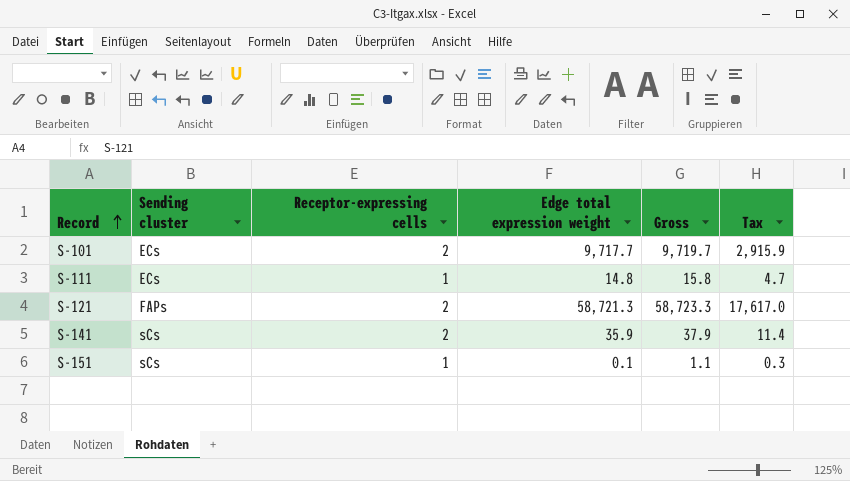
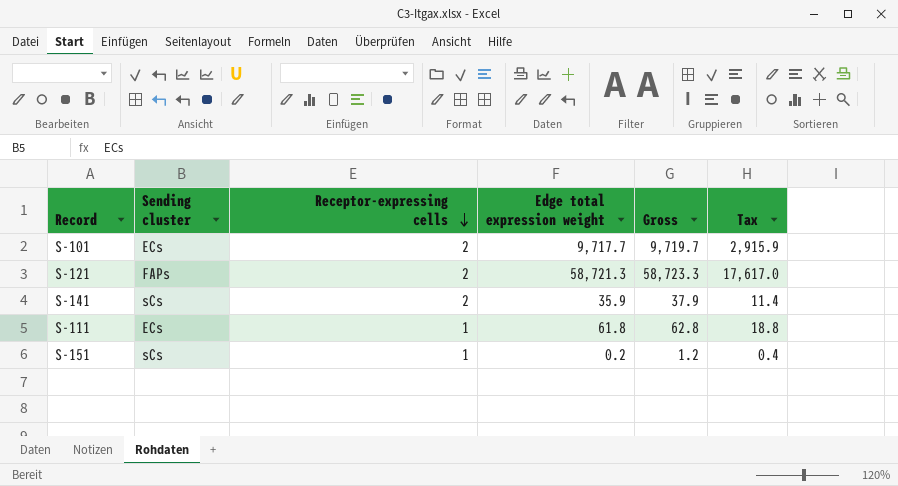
row order: Record ascending -> Receptor-expressing cells descending
S-111 | Edge total expression weight: 14.8 -> 61.8
S-111 | Gross: 15.8 -> 62.8
S-111 | Tax: 4.7 -> 18.8
S-151 | Edge total expression weight: 0.1 -> 0.2
S-151 | Gross: 1.1 -> 1.2
S-151 | Tax: 0.3 -> 0.4

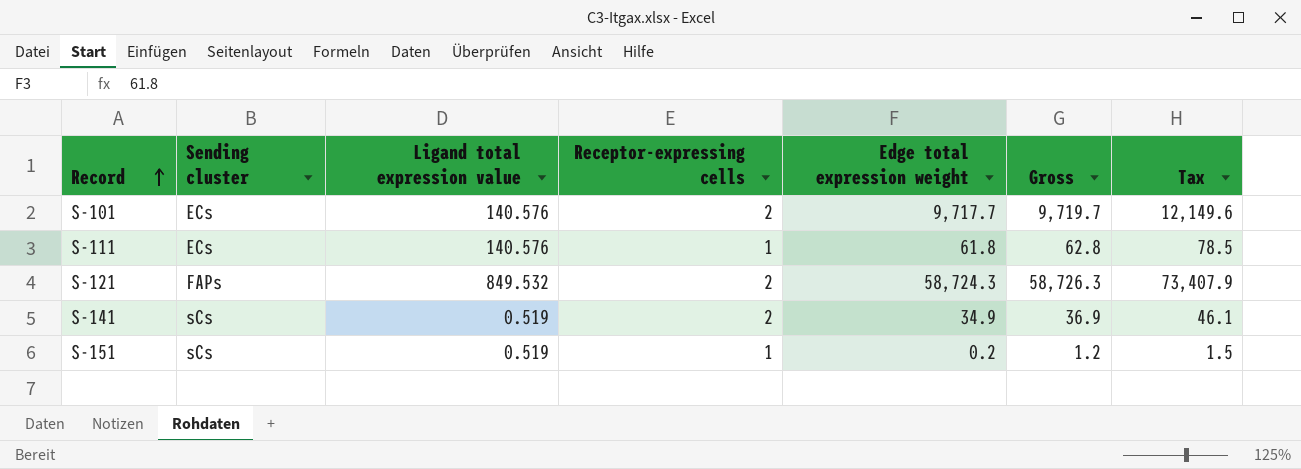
row order: Receptor-expressing cells descending -> Record ascending
column Ligand total expression value | position: none -> 3
column Tax | formula: [Gross] * 0.3 -> [Gross] * 1.25
S-121 | Edge total expression weight: 58,721.3 -> 58,724.3
S-121 | Gross: 58,723.3 -> 58,726.3
S-141 | Edge total expression weight: 35.9 -> 34.9
S-141 | Gross: 37.9 -> 36.9

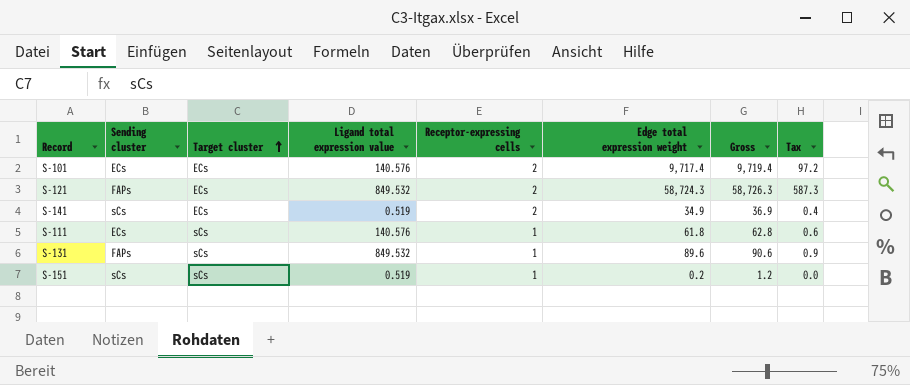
row order: Record ascending -> Target cluster ascending
column Target cluster | position: none -> 3
column Tax | formula: [Gross] * 1.25 -> [Gross] * 0.01
S-101 | Edge total expression weight: 9,717.7 -> 9,717.4
S-101 | Gross: 9,719.7 -> 9,719.4
row S-131: none -> FAPs | sCs | 849.532 | 1 | 89.6 | 90.6 | 0.9

